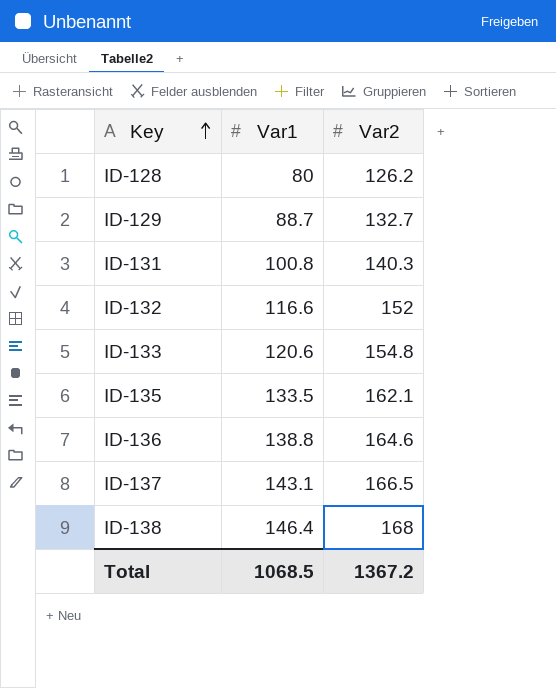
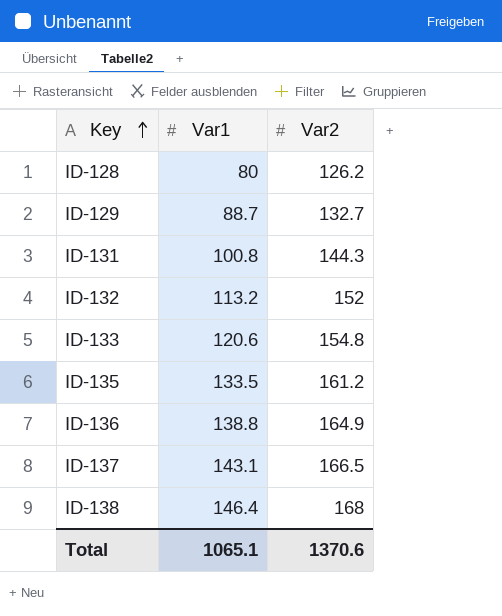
ID-131 | Var2: 140.3 -> 144.3
ID-132 | Var1: 116.6 -> 113.2
ID-135 | Var2: 162.1 -> 161.2
ID-136 | Var2: 164.6 -> 164.9
Total | Var1: 1068.5 -> 1065.1
Total | Var2: 1367.2 -> 1370.6

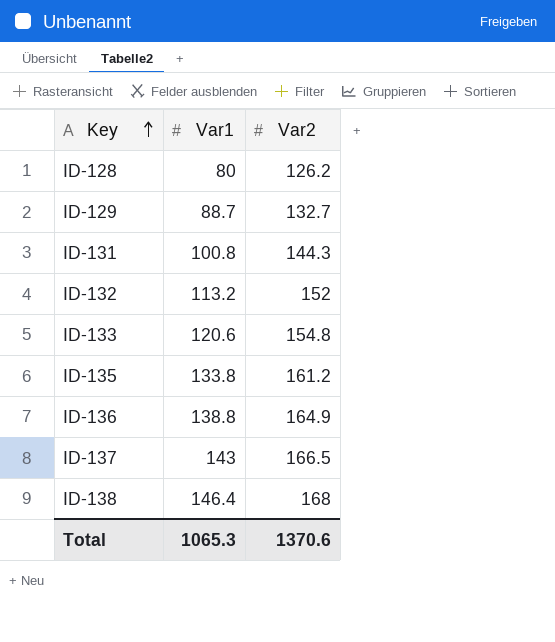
ID-135 | Var1: 133.5 -> 133.8
ID-137 | Var1: 143.1 -> 143
Total | Var1: 1065.1 -> 1065.3

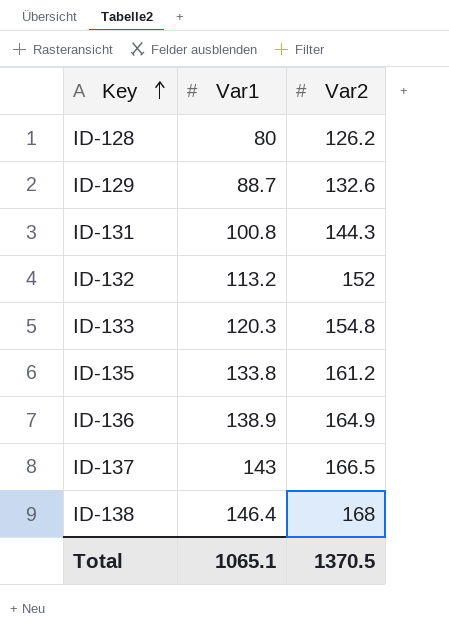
ID-129 | Var2: 132.7 -> 132.6
ID-133 | Var1: 120.6 -> 120.3
ID-136 | Var1: 138.8 -> 138.9
Total | Var1: 1065.3 -> 1065.1
Total | Var2: 1370.6 -> 1370.5

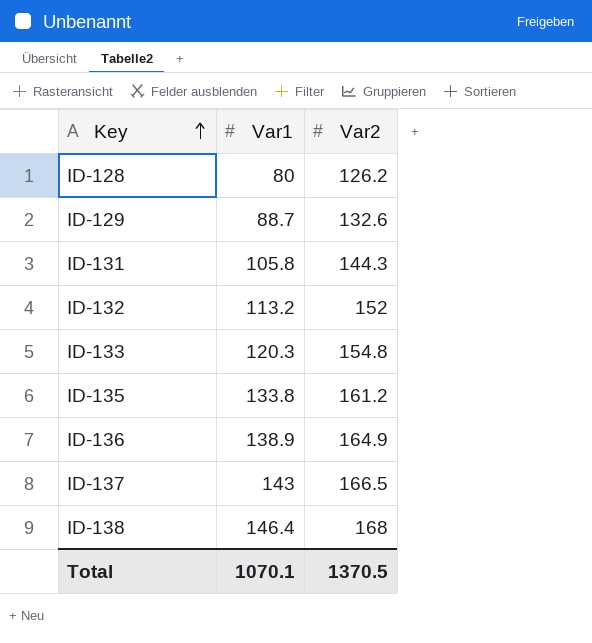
ID-131 | Var1: 100.8 -> 105.8
Total | Var1: 1065.1 -> 1070.1

